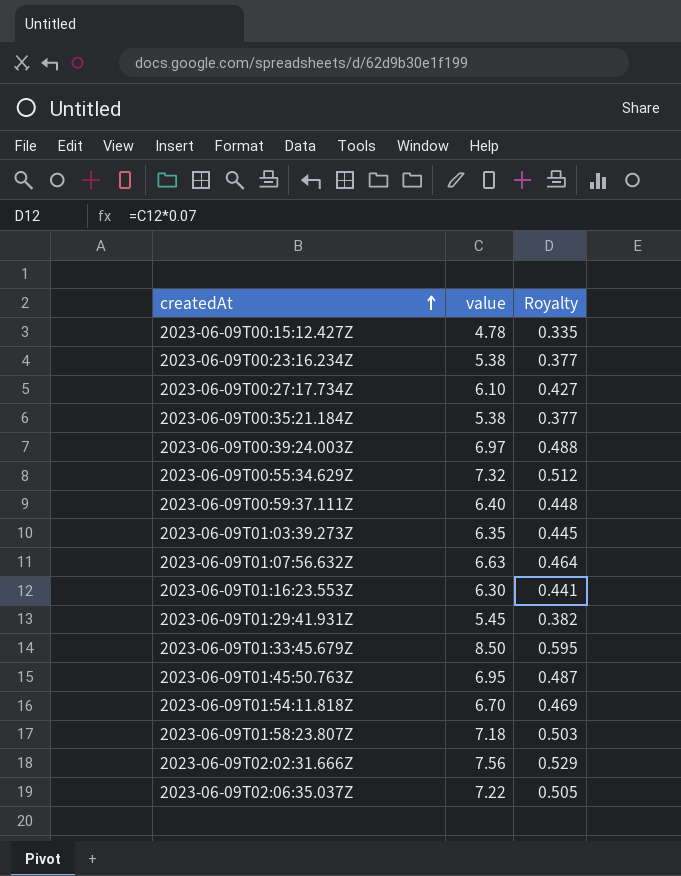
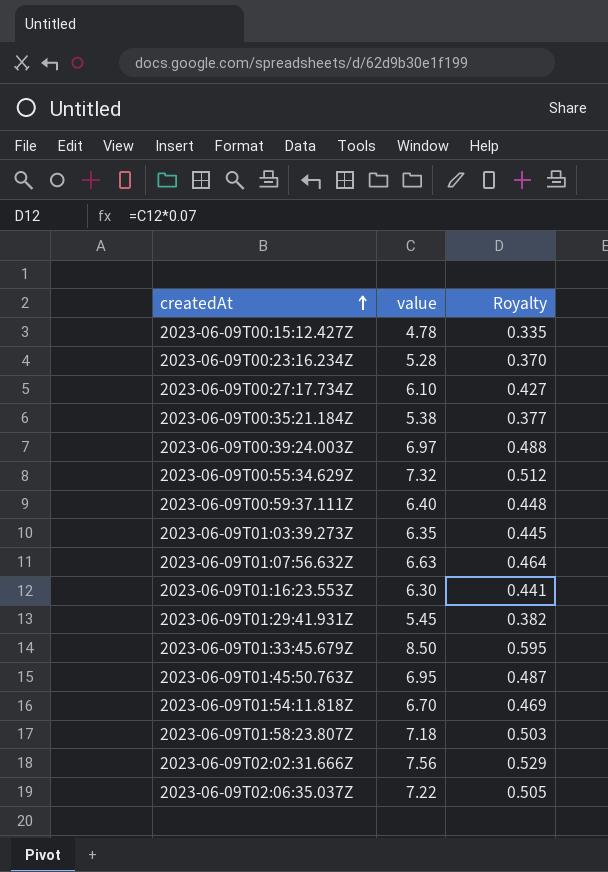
2023-06-09T00:23:16.234Z | value: 5.38 -> 5.28
2023-06-09T00:23:16.234Z | Royalty: 0.377 -> 0.370

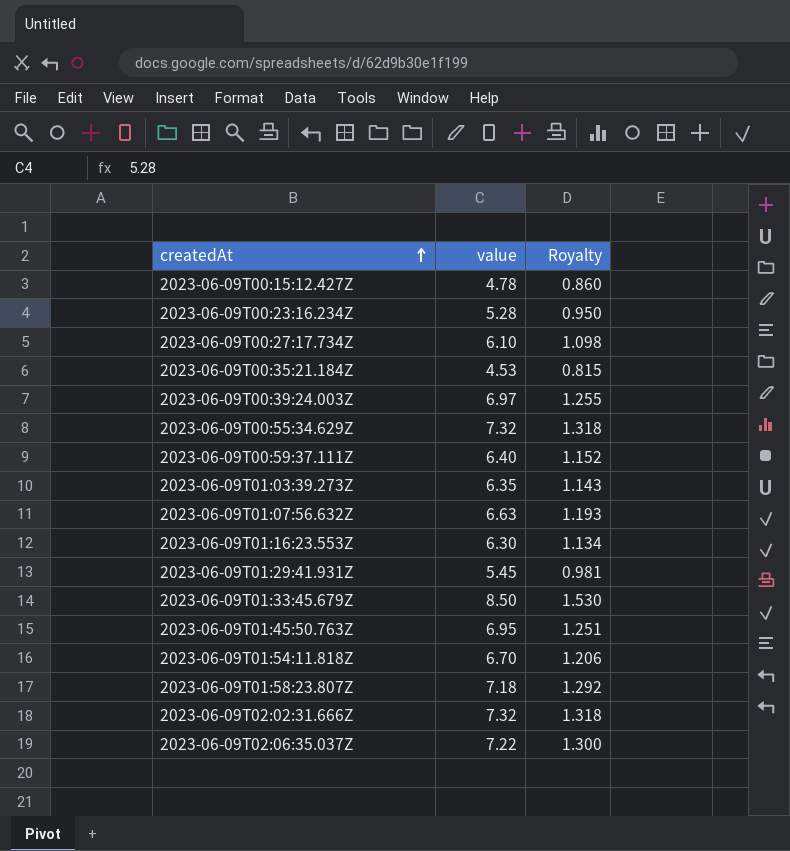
column Royalty | formula: [value] * 0.07 -> [value] * 0.18
2023-06-09T00:35:21.184Z | value: 5.38 -> 4.53
2023-06-09T02:02:31.666Z | value: 7.56 -> 7.32

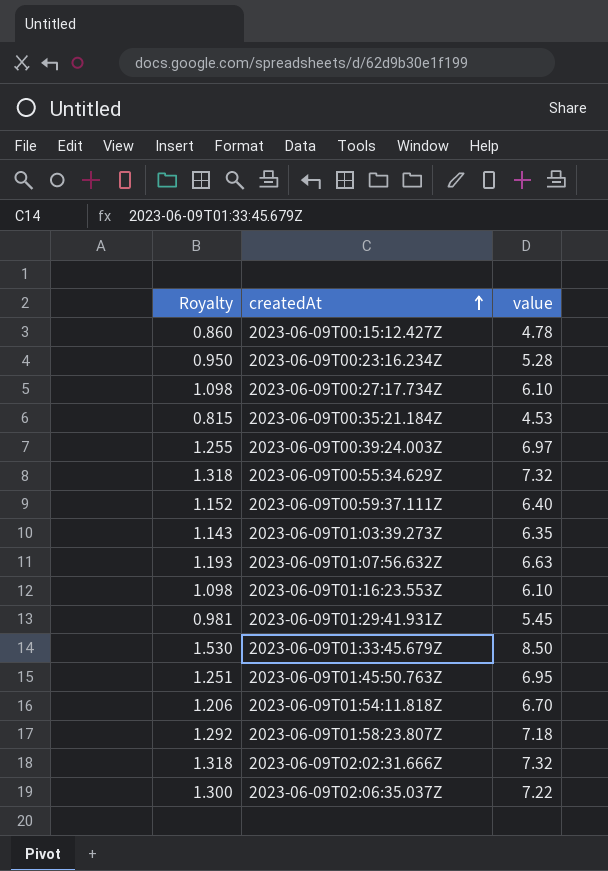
column Royalty | position: 3 -> 1
2023-06-09T01:16:23.553Z | Royalty: 1.134 -> 1.098
2023-06-09T01:16:23.553Z | value: 6.30 -> 6.10

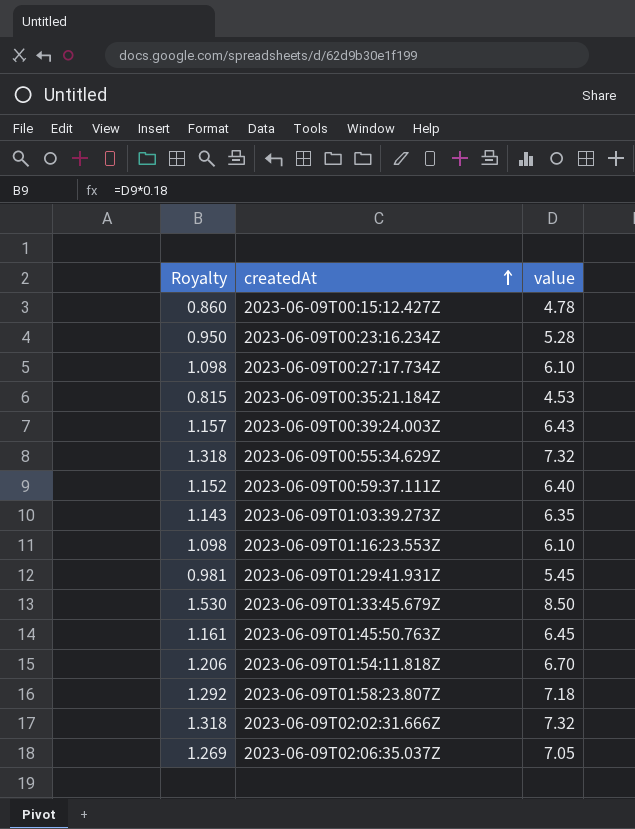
row 2023-06-09T01:07:56.632Z: 1.193 | 6.63 -> none
2023-06-09T00:39:24.003Z | Royalty: 1.255 -> 1.157
2023-06-09T00:39:24.003Z | value: 6.97 -> 6.43
2023-06-09T01:45:50.763Z | Royalty: 1.251 -> 1.161
2023-06-09T01:45:50.763Z | value: 6.95 -> 6.45
2023-06-09T02:06:35.037Z | Royalty: 1.300 -> 1.269
2023-06-09T02:06:35.037Z | value: 7.22 -> 7.05

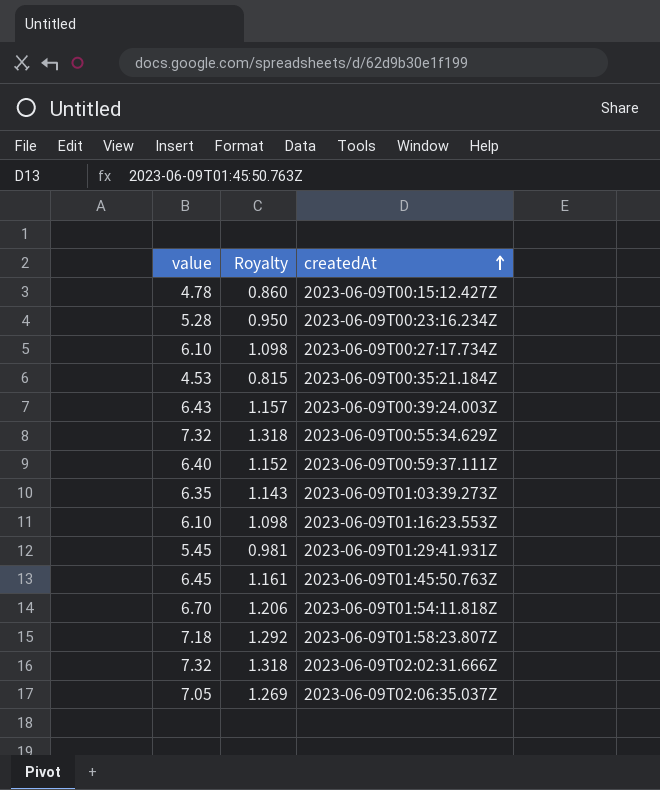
column value | position: 3 -> 1
row 2023-06-09T01:33:45.679Z: 1.530 | 8.50 -> none

